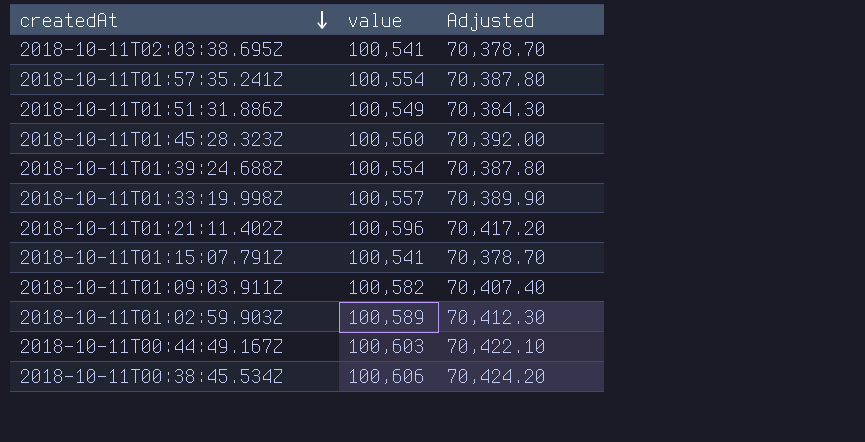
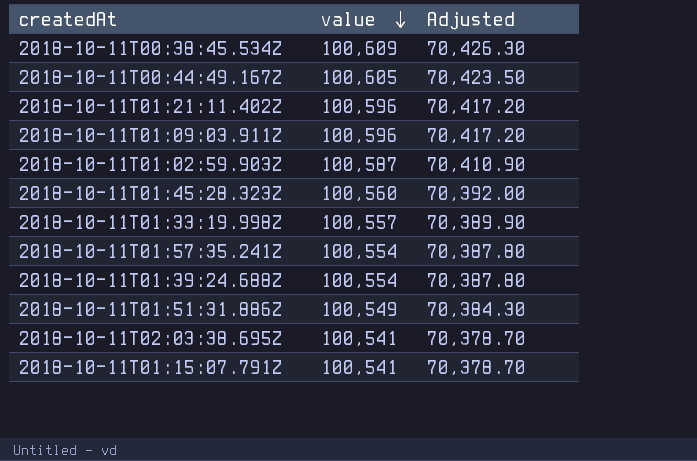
row order: createdAt descending -> value descending
2018-10-11T00:38:45.534Z | value: 100,606 -> 100,609
2018-10-11T00:38:45.534Z | Adjusted: 70,424.20 -> 70,426.30
2018-10-11T00:44:49.167Z | value: 100,603 -> 100,605
2018-10-11T00:44:49.167Z | Adjusted: 70,422.10 -> 70,423.50
2018-10-11T01:09:03.911Z | value: 100,582 -> 100,596
2018-10-11T01:09:03.911Z | Adjusted: 70,407.40 -> 70,417.20
2018-10-11T01:02:59.903Z | value: 100,589 -> 100,587
2018-10-11T01:02:59.903Z | Adjusted: 70,412.30 -> 70,410.90

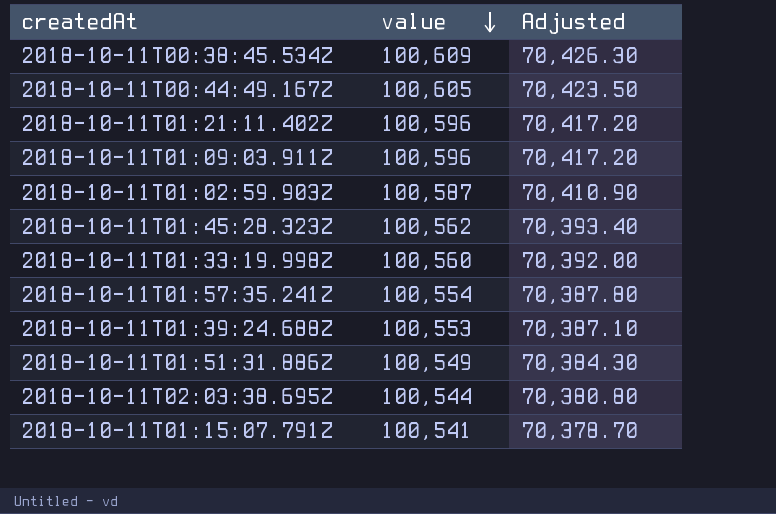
2018-10-11T01:45:28.323Z | value: 100,560 -> 100,562
2018-10-11T01:45:28.323Z | Adjusted: 70,392.00 -> 70,393.40
2018-10-11T01:33:19.998Z | value: 100,557 -> 100,560
2018-10-11T01:33:19.998Z | Adjusted: 70,389.90 -> 70,392.00
2018-10-11T01:39:24.688Z | value: 100,554 -> 100,553
2018-10-11T01:39:24.688Z | Adjusted: 70,387.80 -> 70,387.10
2018-10-11T02:03:38.695Z | value: 100,541 -> 100,544
2018-10-11T02:03:38.695Z | Adjusted: 70,378.70 -> 70,380.80

